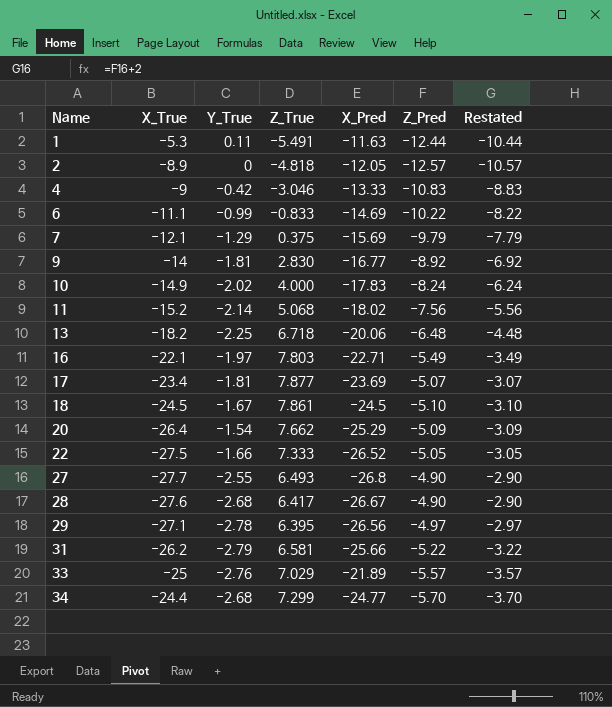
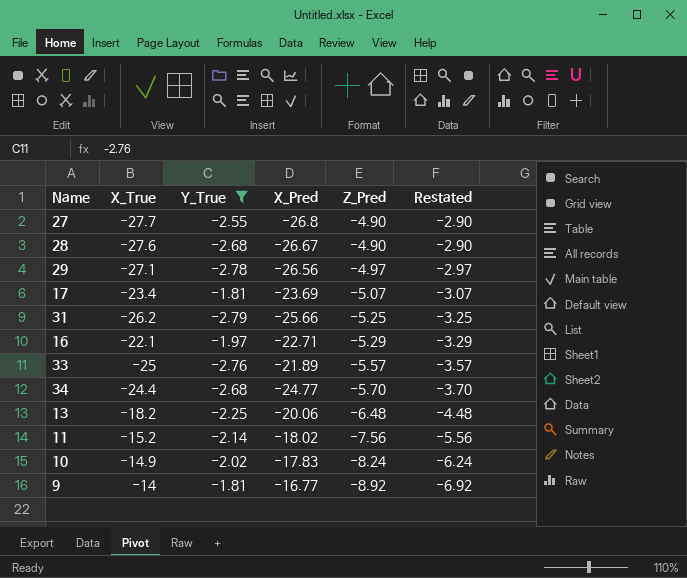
filter: none -> Y_True <= -1.81
row order: Name ascending -> Z_Pred descending
column Z_True | position: 4 -> none
31 | Z_Pred: -5.22 -> -5.25
31 | Restated: -3.22 -> -3.25
16 | Z_Pred: -5.49 -> -5.29
16 | Restated: -3.49 -> -3.29

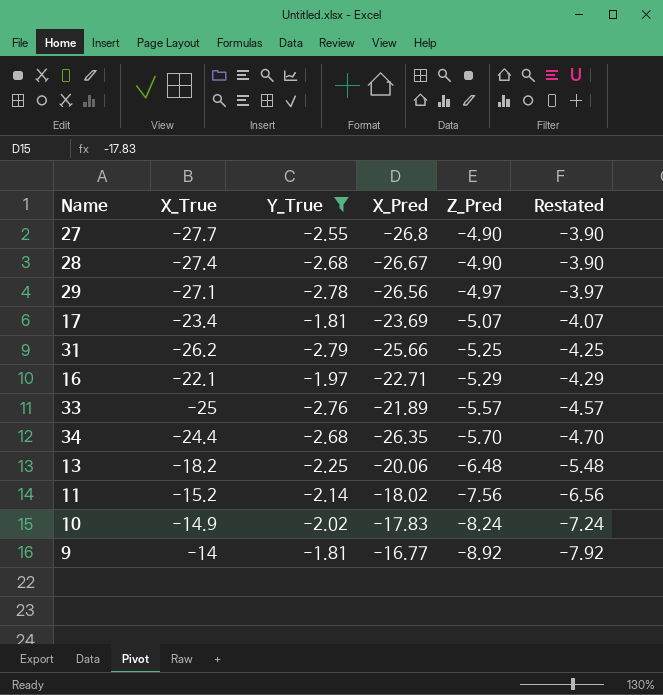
column Restated | formula: [Z_Pred] + 2 -> [Z_Pred] + 1
28 | X_True: -27.6 -> -27.4
34 | X_Pred: -24.77 -> -26.35

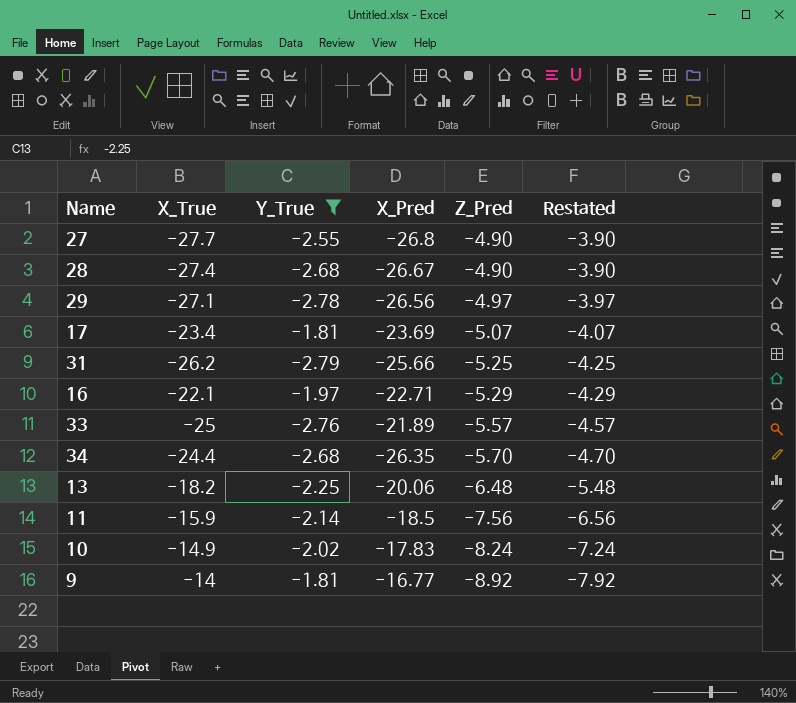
11 | X_True: -15.2 -> -15.9
11 | X_Pred: -18.02 -> -18.5

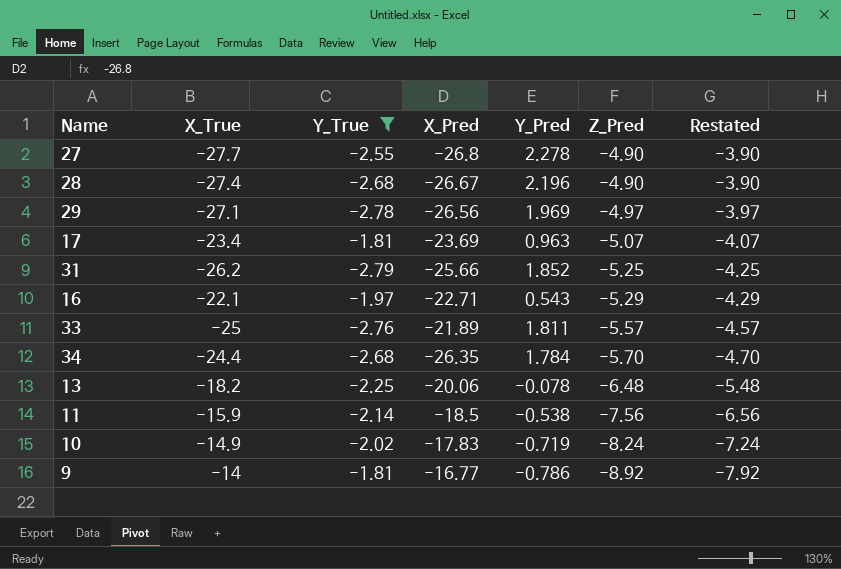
column Y_Pred | position: none -> 5

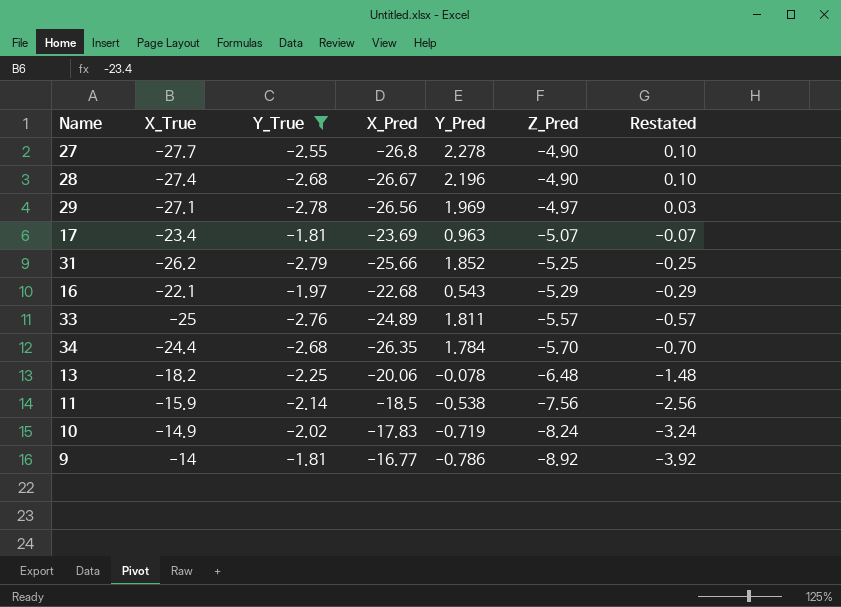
column Restated | formula: [Z_Pred] + 1 -> [Z_Pred] + 5
16 | X_Pred: -22.71 -> -22.68
33 | X_Pred: -21.89 -> -24.89

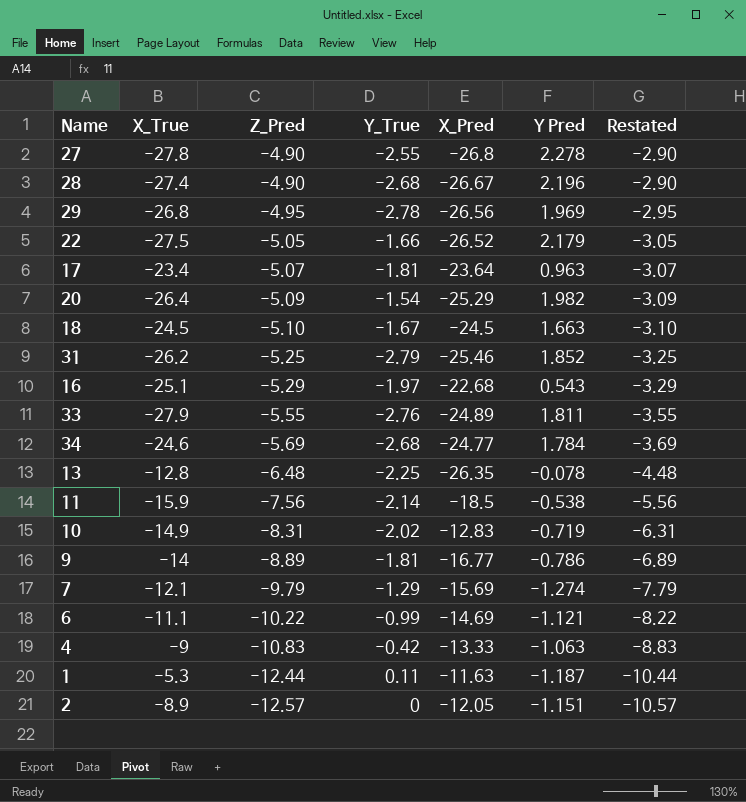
filter: Y_True <= -1.81 -> none
column Z_Pred | position: 6 -> 3
column name: Y_Pred -> Y Pred
column Restated | formula: [Z_Pred] + 5 -> [Z_Pred] + 2
27 | X_True: -27.7 -> -27.8
29 | X_True: -27.1 -> -26.8
29 | Z_Pred: -4.97 -> -4.95
17 | X_Pred: -23.69 -> -23.64
31 | X_Pred: -25.66 -> -25.46
16 | X_True: -22.1 -> -25.1
33 | X_True: -25 -> -27.9
33 | Z_Pred: -5.57 -> -5.55
34 | X_True: -24.4 -> -24.6
34 | Z_Pred: -5.70 -> -5.69
34 | X_Pred: -26.35 -> -24.77
13 | X_True: -18.2 -> -12.8
13 | X_Pred: -20.06 -> -26.35
10 | Z_Pred: -8.24 -> -8.31
10 | X_Pred: -17.83 -> -12.83
9 | Z_Pred: -8.92 -> -8.89

